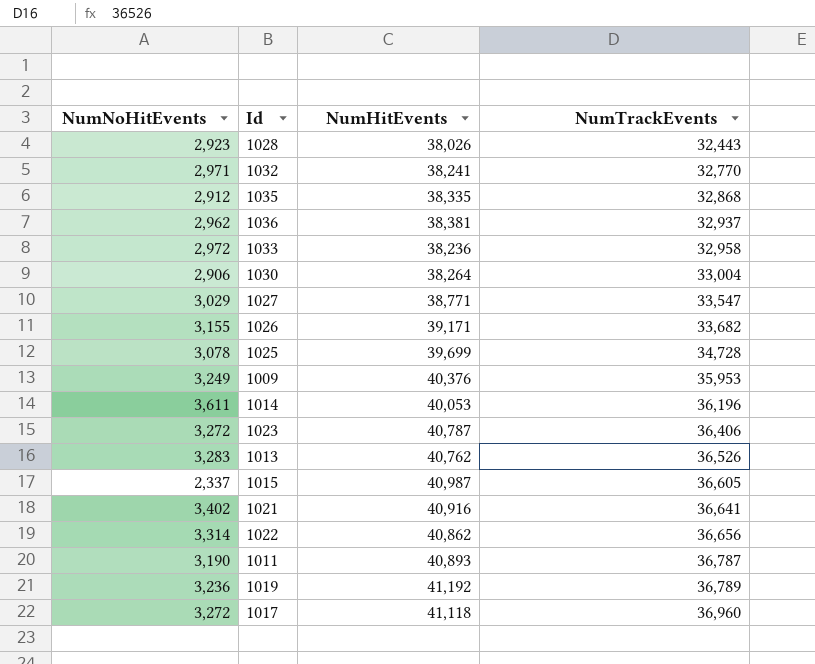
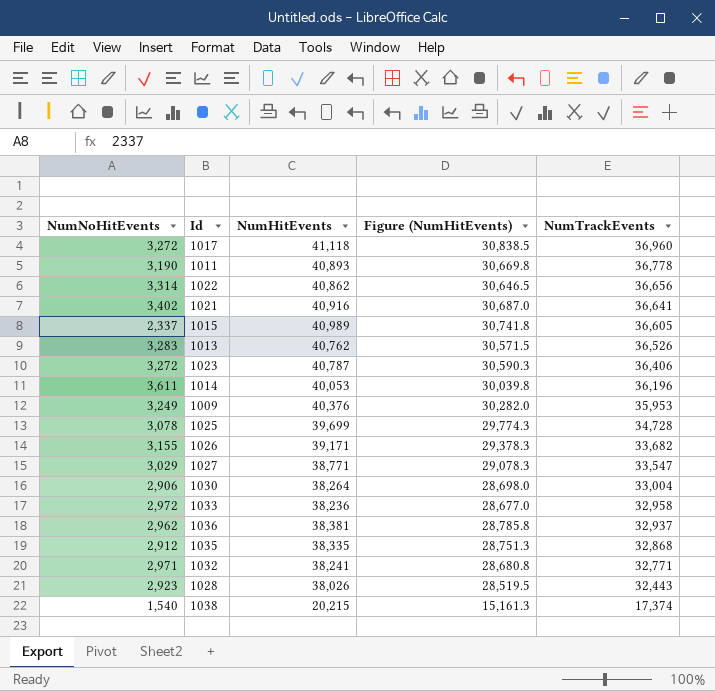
row order: NumTrackEvents ascending -> NumTrackEvents descending
column Figure (NumHitEvents) | formula: none -> [NumHitEvents] * 0.75
row 1019: 3,236 | 41,192 | 36,789 -> none
1011 | NumTrackEvents: 36,787 -> 36,778
1015 | NumHitEvents: 40,987 -> 40,989
1032 | NumTrackEvents: 32,770 -> 32,771
row 1038: none -> 1,540 | 20,215 | 15,161.3 | 17,374

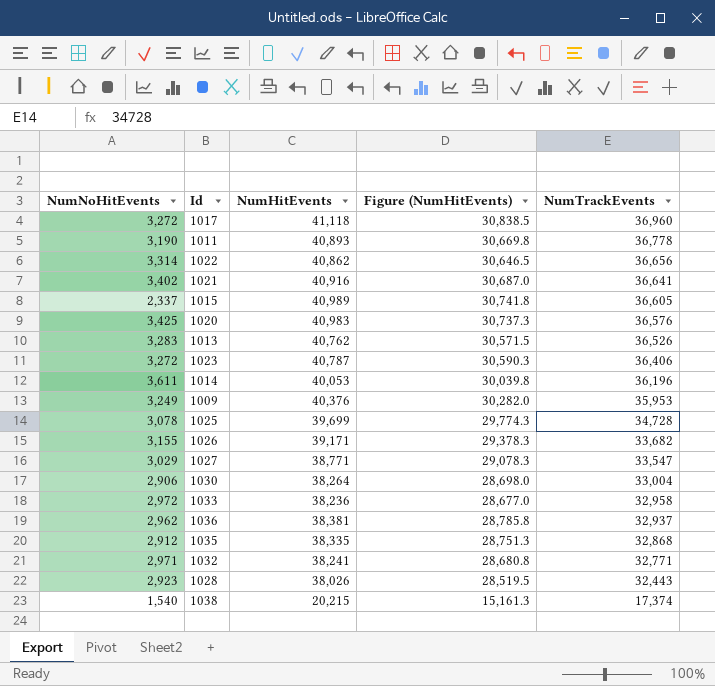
row 1020: none -> 3,425 | 40,983 | 30,737.3 | 36,576

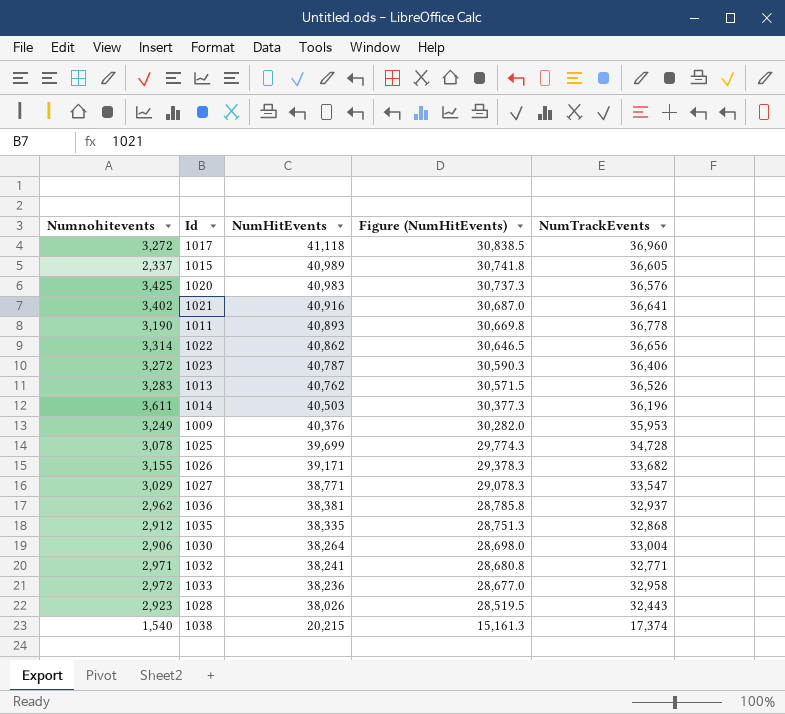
row order: NumTrackEvents descending -> NumHitEvents descending
column name: NumNoHitEvents -> Numnohitevents
1014 | NumHitEvents: 40,053 -> 40,503
1014 | Figure (NumHitEvents): 30,039.8 -> 30,377.3

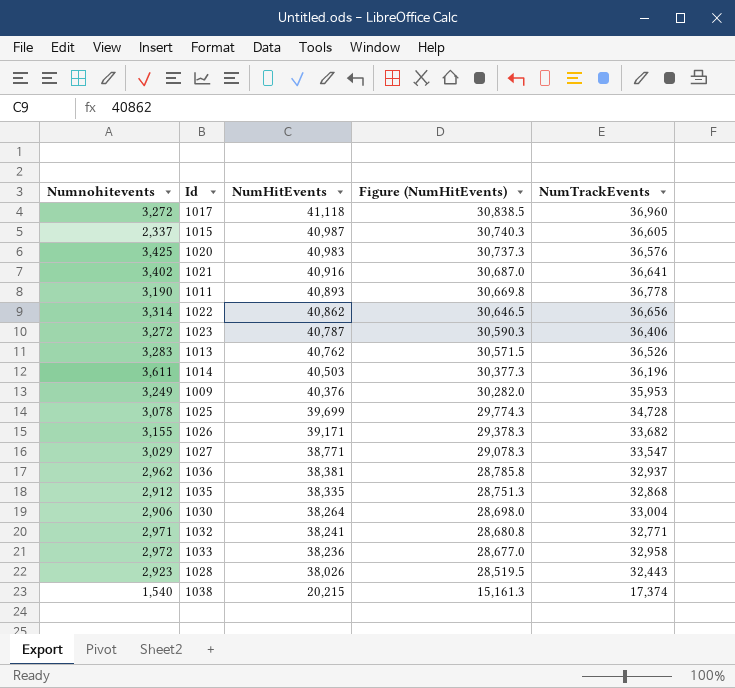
1015 | NumHitEvents: 40,989 -> 40,987
1015 | Figure (NumHitEvents): 30,741.8 -> 30,740.3

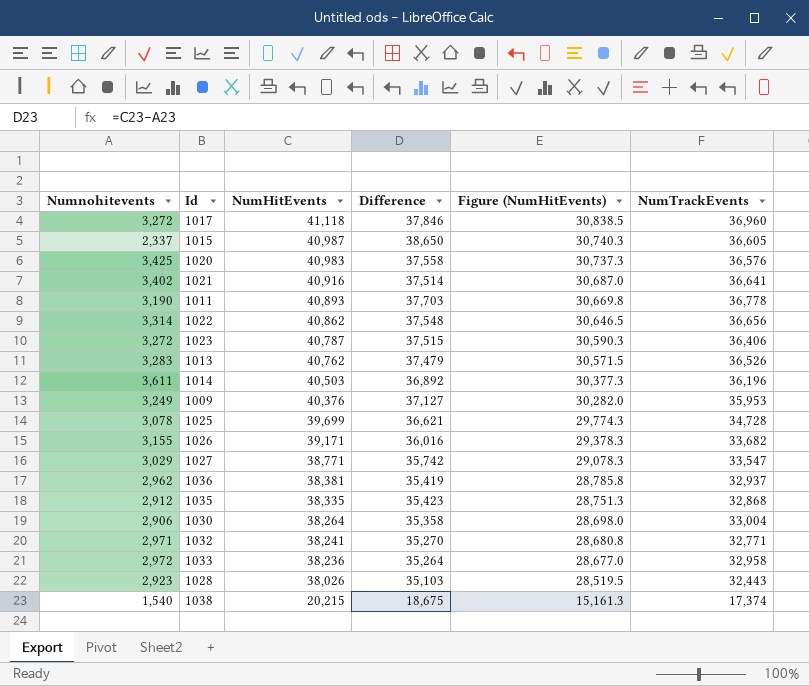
column Difference | formula: none -> [NumHitEvents] - [Numnohitevents]

